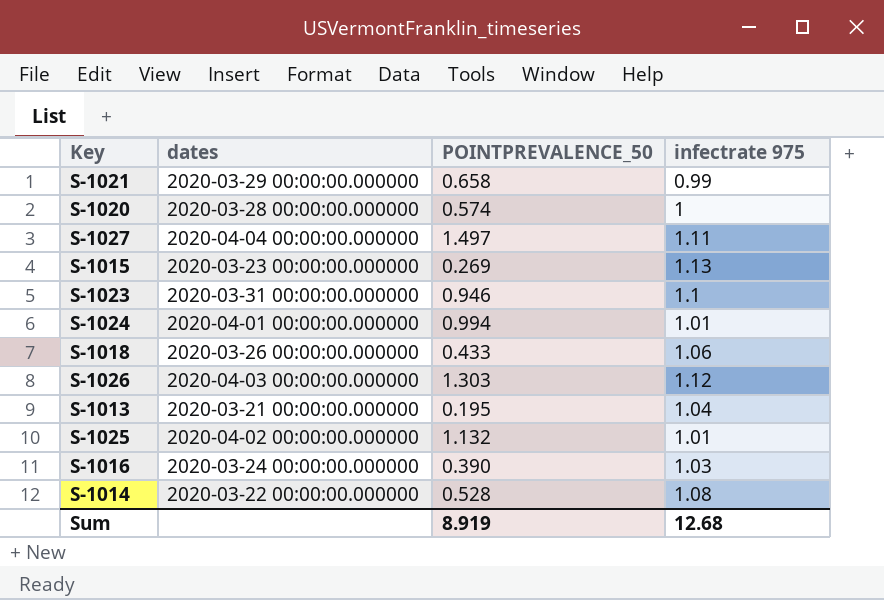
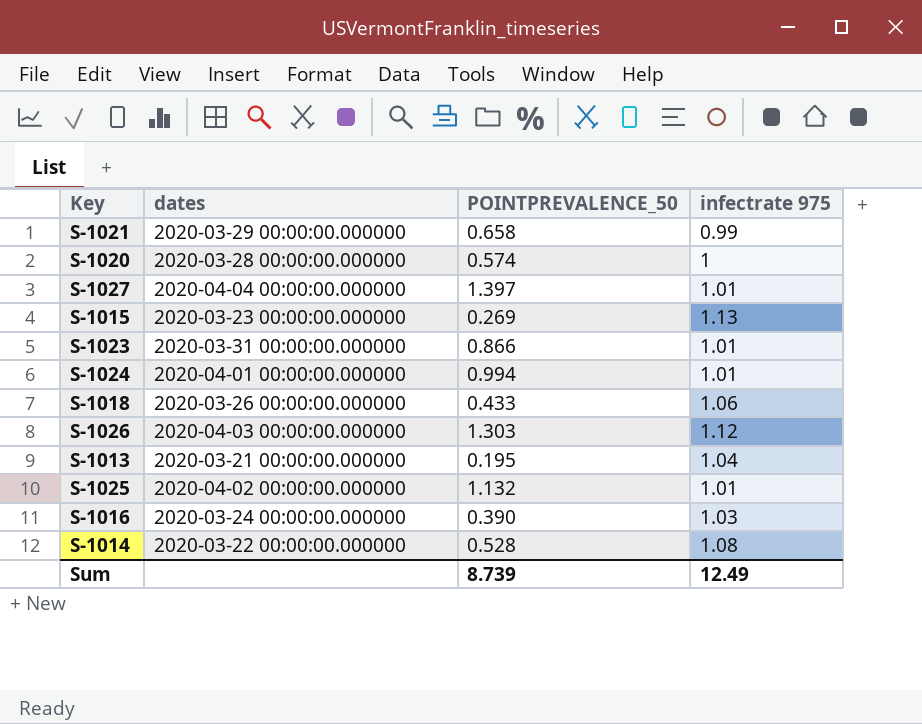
S-1027 | POINTPREVALENCE_50: 1.497 -> 1.397
S-1027 | infectrate 975: 1.11 -> 1.01
S-1023 | POINTPREVALENCE_50: 0.946 -> 0.866
S-1023 | infectrate 975: 1.1 -> 1.01
Sum | POINTPREVALENCE_50: 8.919 -> 8.739
Sum | infectrate 975: 12.68 -> 12.49

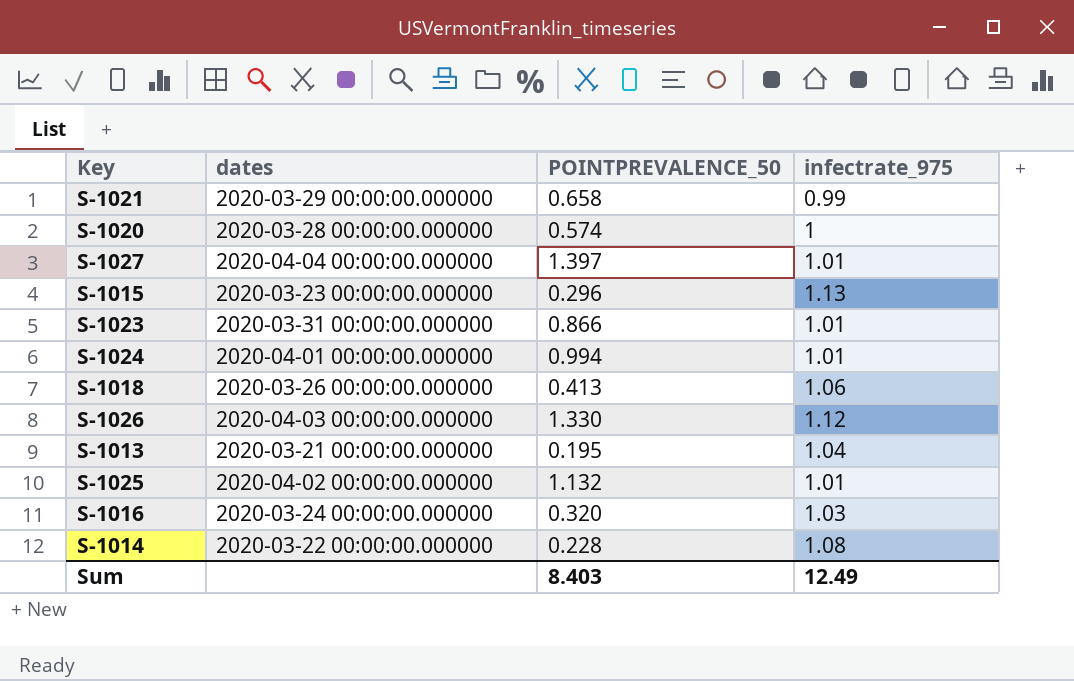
column name: infectrate 975 -> infectrate_975
S-1015 | POINTPREVALENCE_50: 0.269 -> 0.296
S-1018 | POINTPREVALENCE_50: 0.433 -> 0.413
S-1026 | POINTPREVALENCE_50: 1.303 -> 1.330
S-1016 | POINTPREVALENCE_50: 0.390 -> 0.320
S-1014 | POINTPREVALENCE_50: 0.528 -> 0.228
Sum | POINTPREVALENCE_50: 8.739 -> 8.403

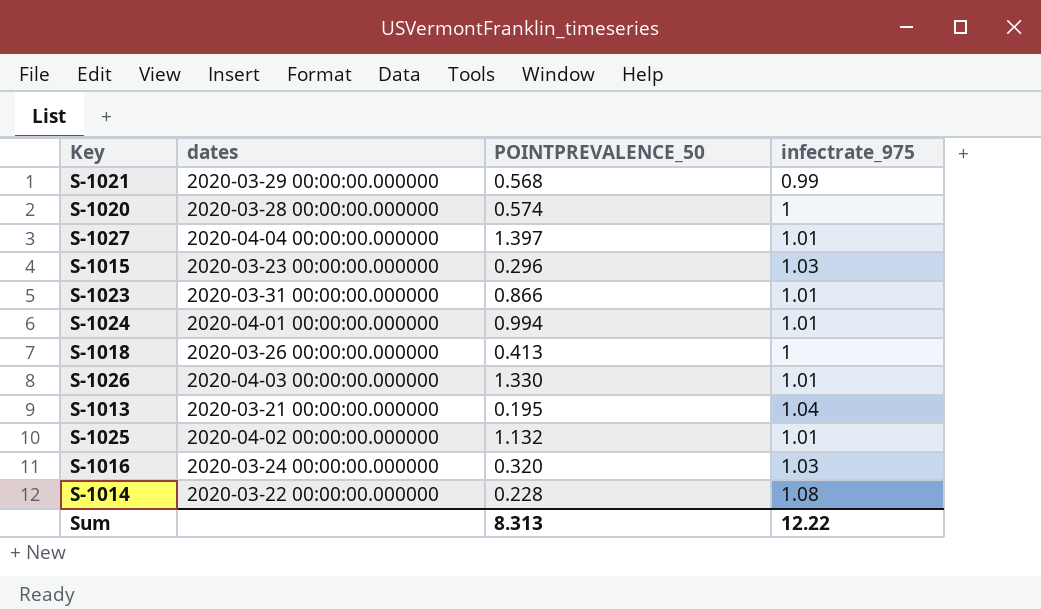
S-1021 | POINTPREVALENCE_50: 0.658 -> 0.568
S-1015 | infectrate_975: 1.13 -> 1.03
S-1018 | infectrate_975: 1.06 -> 1
S-1026 | infectrate_975: 1.12 -> 1.01
Sum | POINTPREVALENCE_50: 8.403 -> 8.313
Sum | infectrate_975: 12.49 -> 12.22

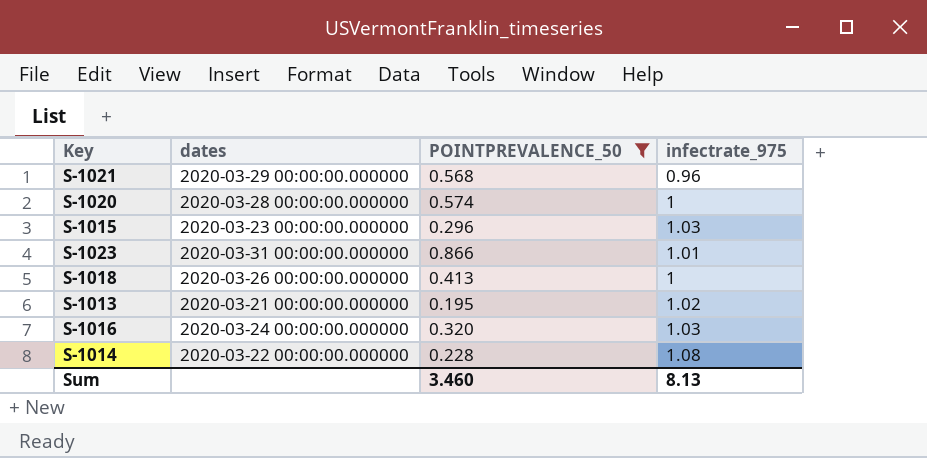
filter: none -> POINTPREVALENCE_50 <= 0.866
S-1021 | infectrate_975: 0.99 -> 0.96
S-1013 | infectrate_975: 1.04 -> 1.02
Sum | POINTPREVALENCE_50: 8.313 -> 3.460
Sum | infectrate_975: 12.22 -> 8.13

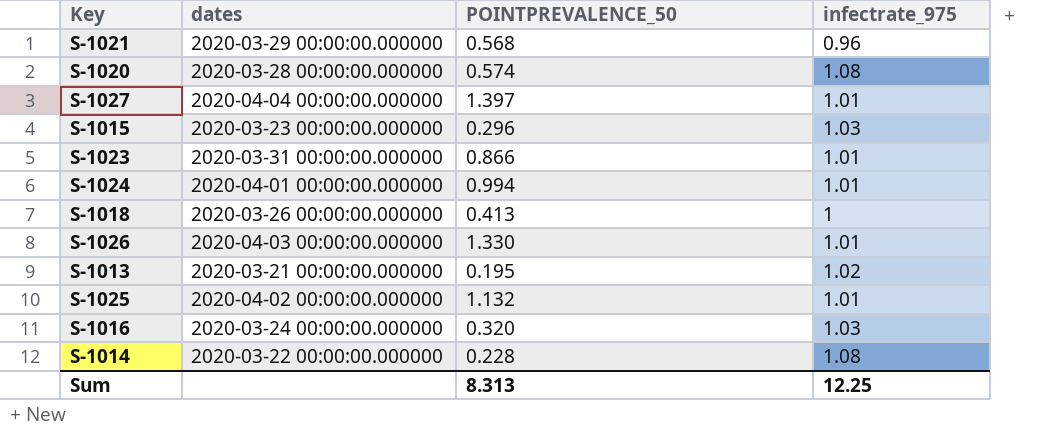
filter: POINTPREVALENCE_50 <= 0.866 -> none
S-1020 | infectrate_975: 1 -> 1.08
Sum | POINTPREVALENCE_50: 3.460 -> 8.313
Sum | infectrate_975: 8.13 -> 12.25

